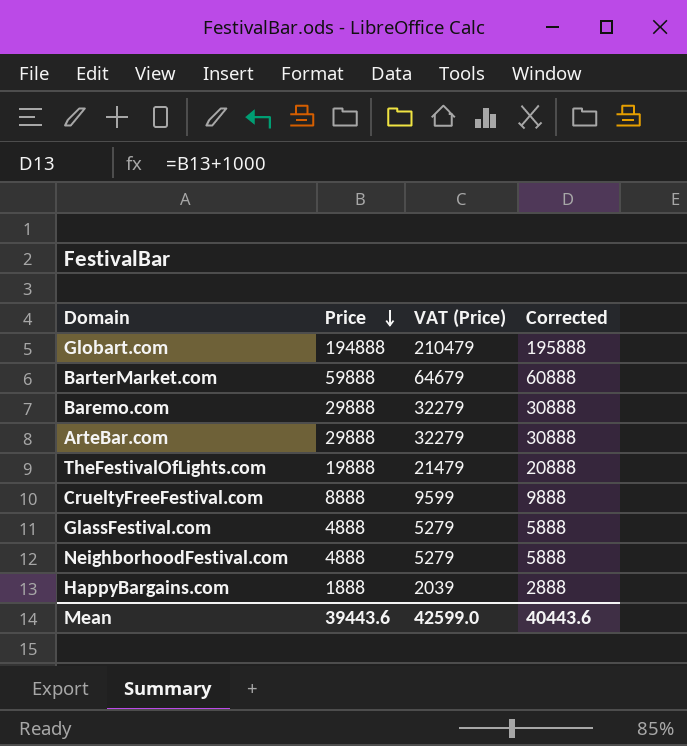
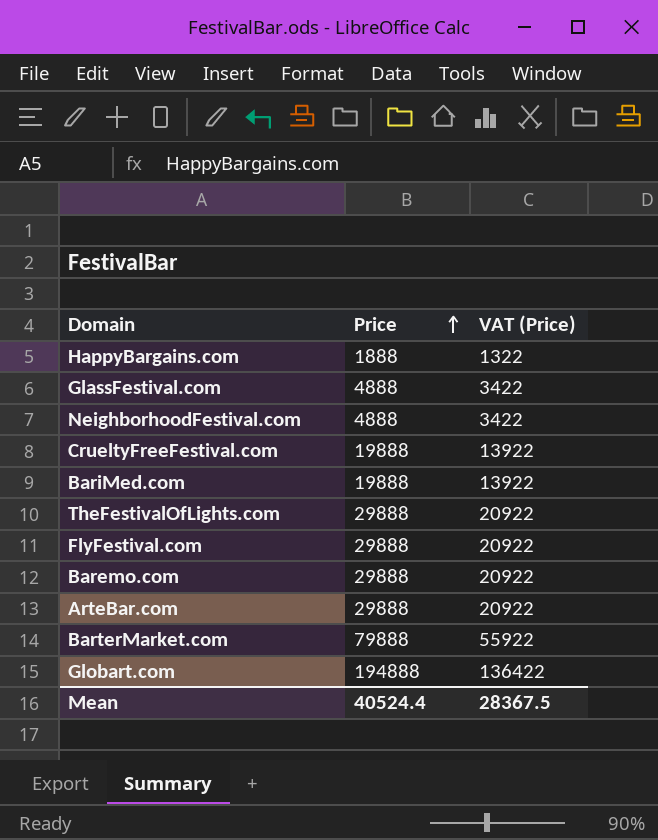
row order: Price descending -> Price ascending
column Corrected | formula: [Price] + 1000 -> none
column VAT (Price) | formula: [Price] * 1.08 -> [Price] * 0.7
CrueltyFreeFestival.com | Price: 8888 -> 19888
row BariMed.com: none -> 19888 | 13922
TheFestivalOfLights.com | Price: 19888 -> 29888
row FlyFestival.com: none -> 29888 | 20922
BarterMarket.com | Price: 59888 -> 79888
Mean | Price: 39443.6 -> 40524.4
Mean | VAT (Price): 42599.0 -> 28367.5

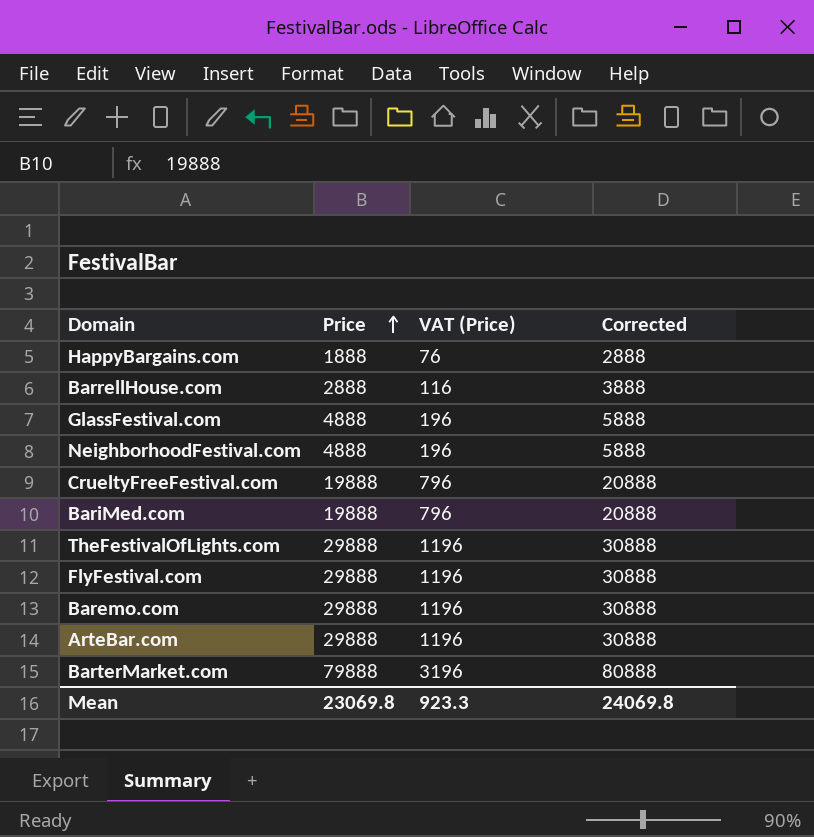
column VAT (Price) | formula: [Price] * 0.7 -> [Price] * 0.04
column Corrected | formula: none -> [Price] + 1000
row Globart.com: 194888 | 136422 -> none
row BarrellHouse.com: none -> 2888 | 116 | 3888
Mean | Price: 40524.4 -> 23069.8
Mean | VAT (Price): 28367.5 -> 923.3

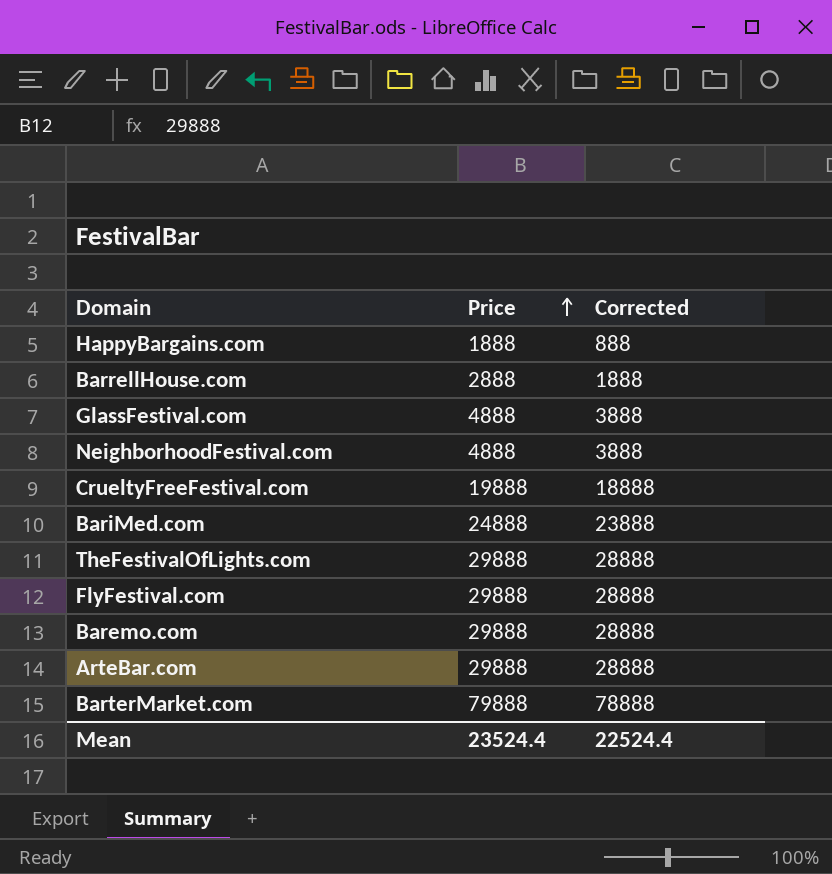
column VAT (Price) | formula: [Price] * 0.04 -> none
column Corrected | formula: [Price] + 1000 -> [Price] - 1000
BariMed.com | Price: 19888 -> 24888
Mean | Price: 23069.8 -> 23524.4
Mean | Corrected: 24069.8 -> 22524.4

